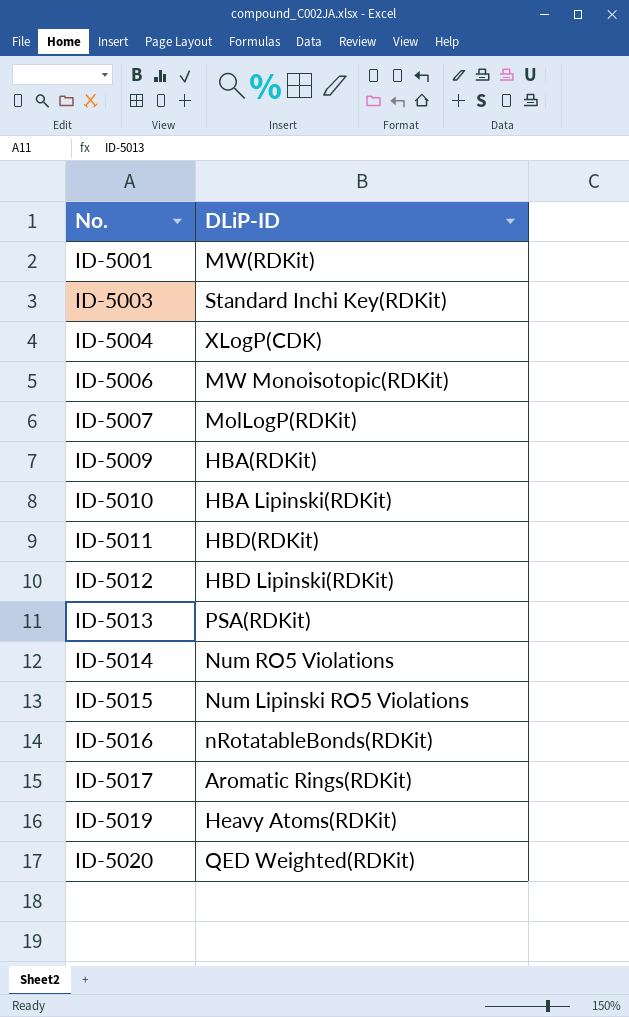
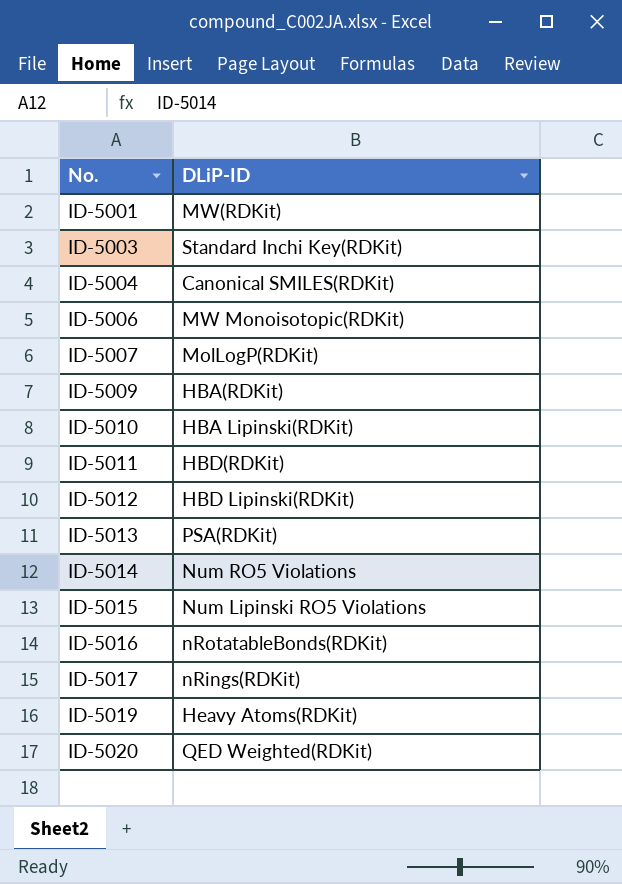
ID-5004 | DLiP-ID: XLogP(CDK) -> Canonical SMILES(RDKit)
ID-5017 | DLiP-ID: Aromatic Rings(RDKit) -> nRings(RDKit)

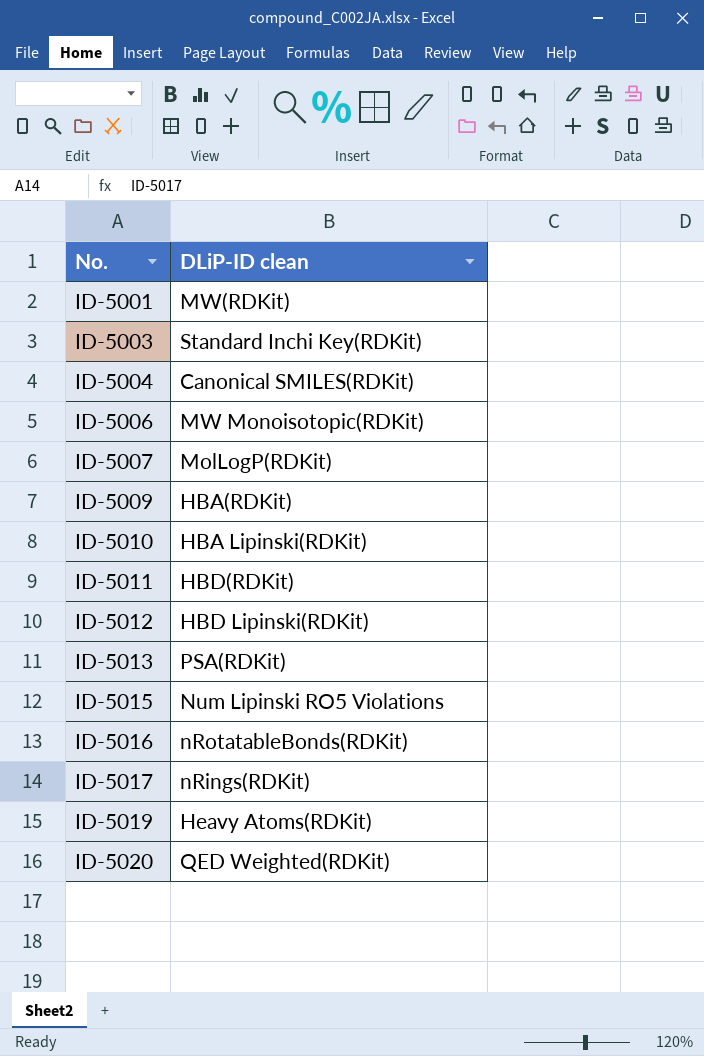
column name: DLiP-ID -> DLiP-ID clean
row ID-5014: Num RO5 Violations -> none

